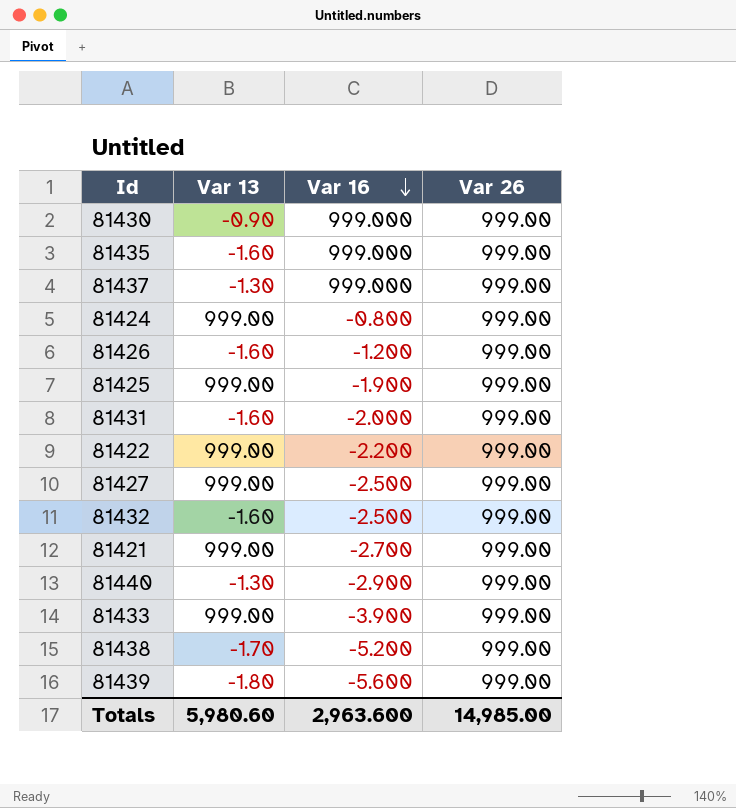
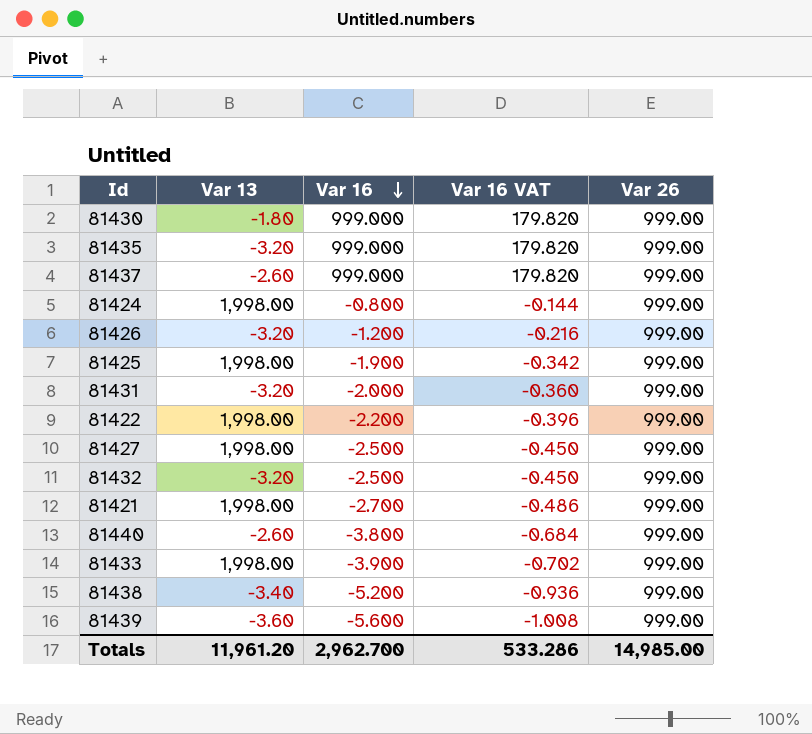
column Var 16 VAT | formula: none -> [Var 16] * 0.18
81430 | Var 13: -0.90 -> -1.80
81435 | Var 13: -1.60 -> -3.20
81437 | Var 13: -1.30 -> -2.60
81424 | Var 13: 999.00 -> 1,998.00
81426 | Var 13: -1.60 -> -3.20
81425 | Var 13: 999.00 -> 1,998.00
81431 | Var 13: -1.60 -> -3.20
81422 | Var 13: 999.00 -> 1,998.00
81427 | Var 13: 999.00 -> 1,998.00
81432 | Var 13: -1.60 -> -3.20
81421 | Var 13: 999.00 -> 1,998.00
81440 | Var 13: -1.30 -> -2.60
81440 | Var 16: -2.900 -> -3.800
81433 | Var 13: 999.00 -> 1,998.00
81438 | Var 13: -1.70 -> -3.40
81439 | Var 13: -1.80 -> -3.60
Totals | Var 13: 5,980.60 -> 11,961.20
Totals | Var 16: 2,963.600 -> 2,962.700

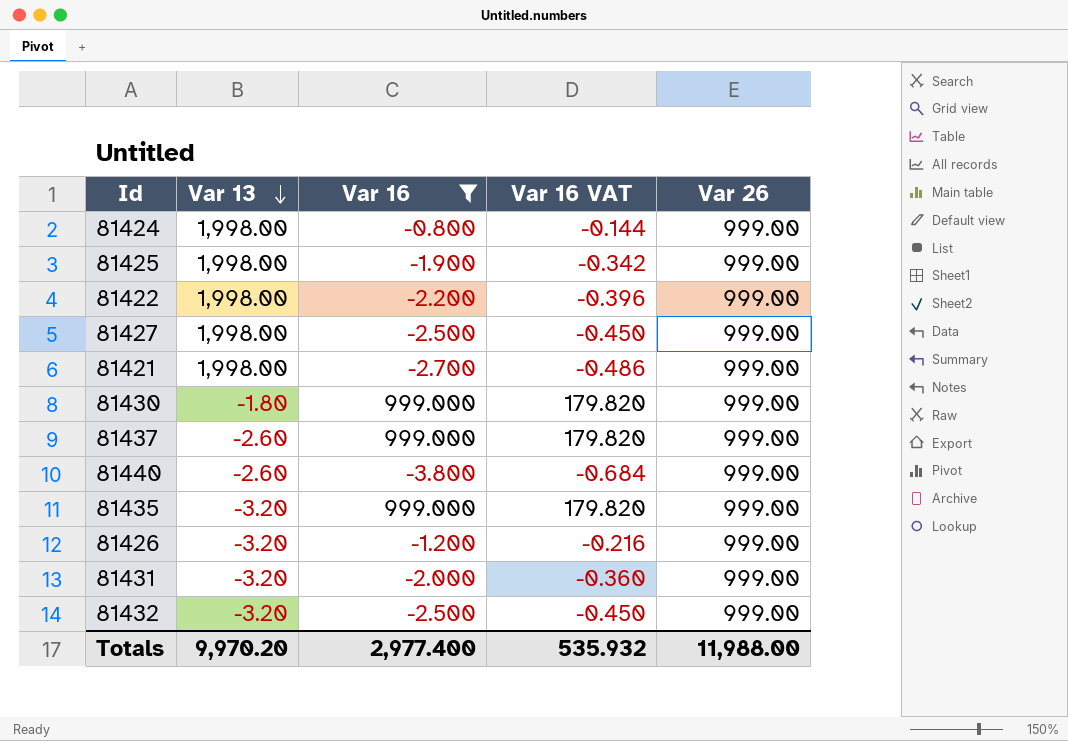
filter: none -> Var 16 >= -3.800
row order: Var 16 descending -> Var 13 descending
Totals | Var 13: 11,961.20 -> 9,970.20
Totals | Var 16: 2,962.700 -> 2,977.400
Totals | Var 16 VAT: 533.286 -> 535.932
Totals | Var 26: 14,985.00 -> 11,988.00

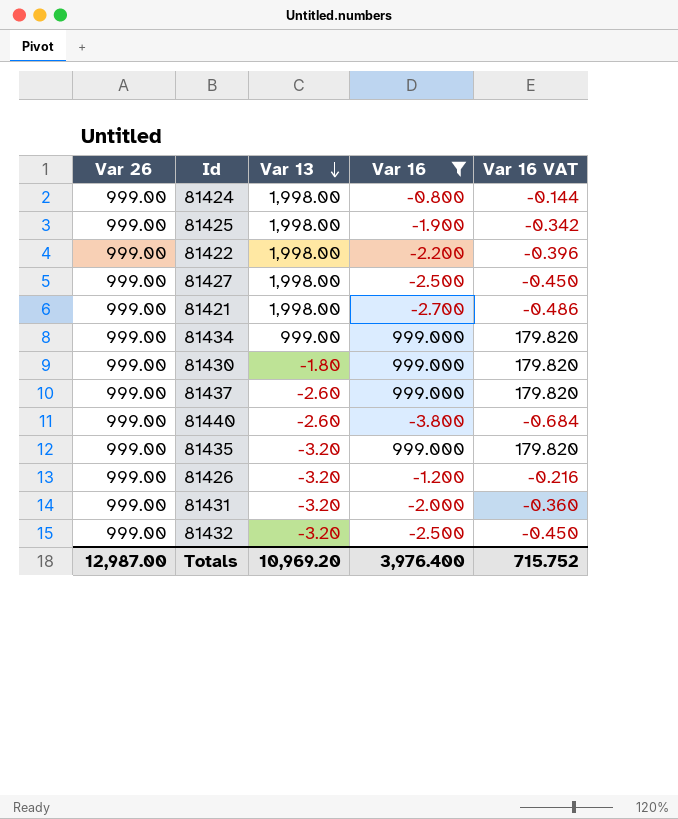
column Var 26 | position: 5 -> 1
row 81434: none -> 999.00 | 999.00 | 999.000 | 179.820
Totals | Var 26: 11,988.00 -> 12,987.00
Totals | Var 13: 9,970.20 -> 10,969.20
Totals | Var 16: 2,977.400 -> 3,976.400
Totals | Var 16 VAT: 535.932 -> 715.752

